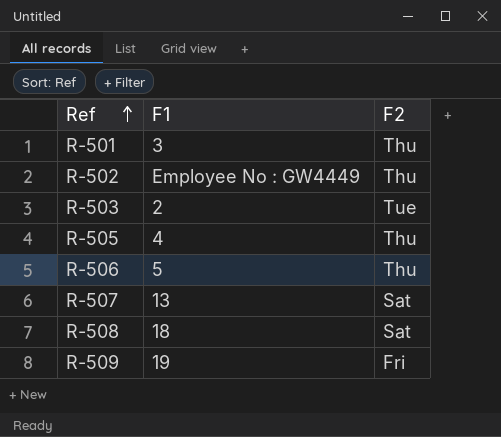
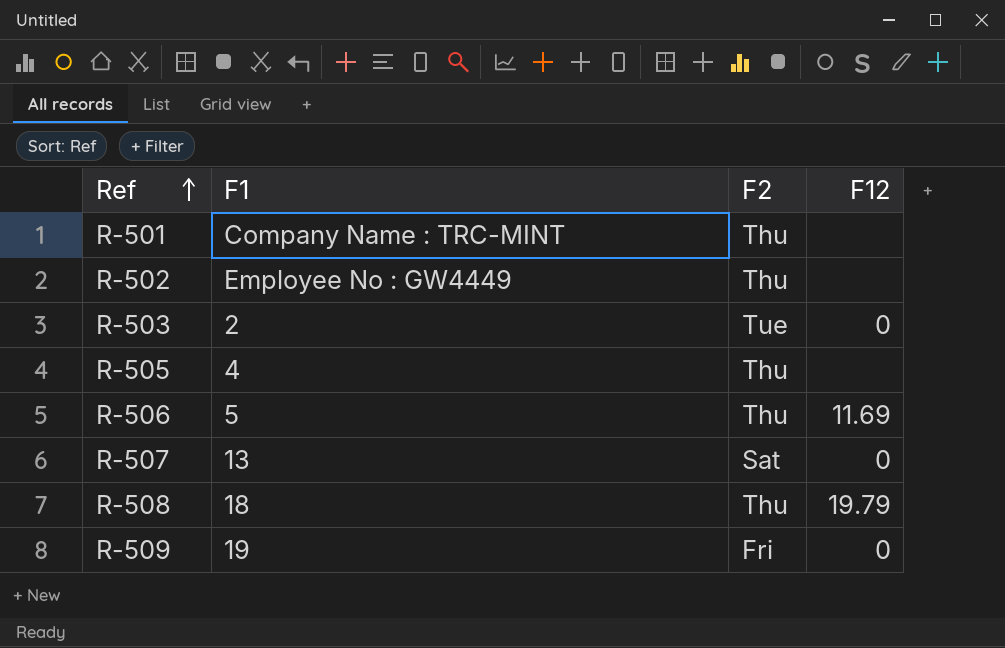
column F12 | position: none -> 4
R-501 | F1: 3 -> Company Name : TRC-MINT
R-508 | F2: Sat -> Thu

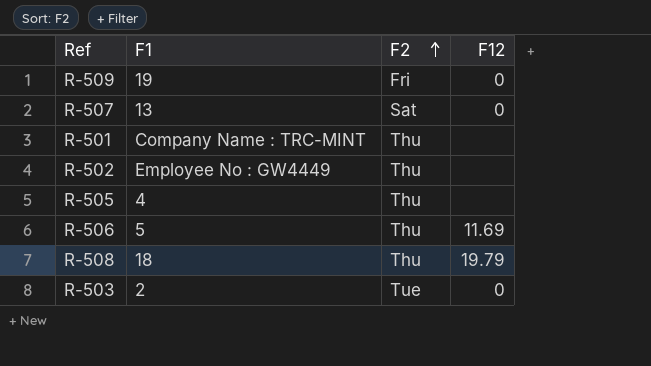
row order: Ref ascending -> F2 ascending

